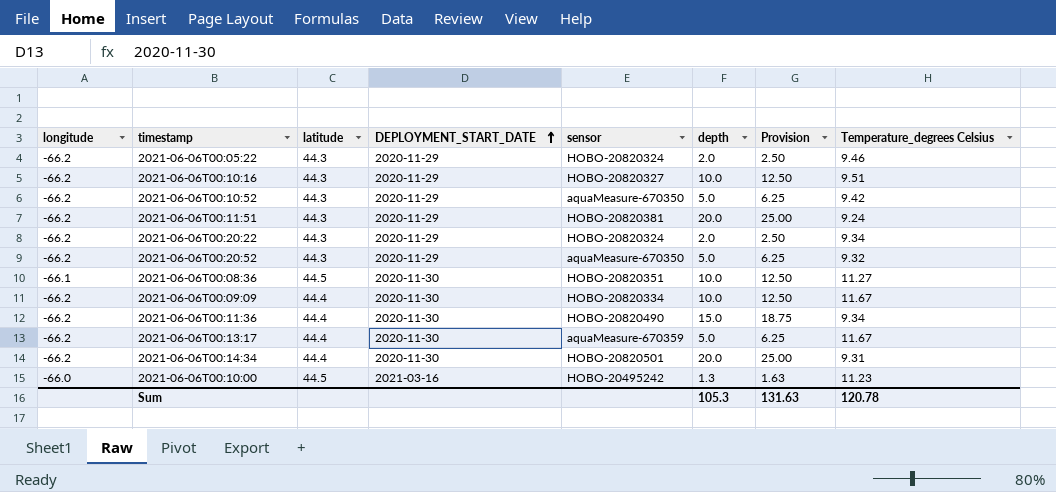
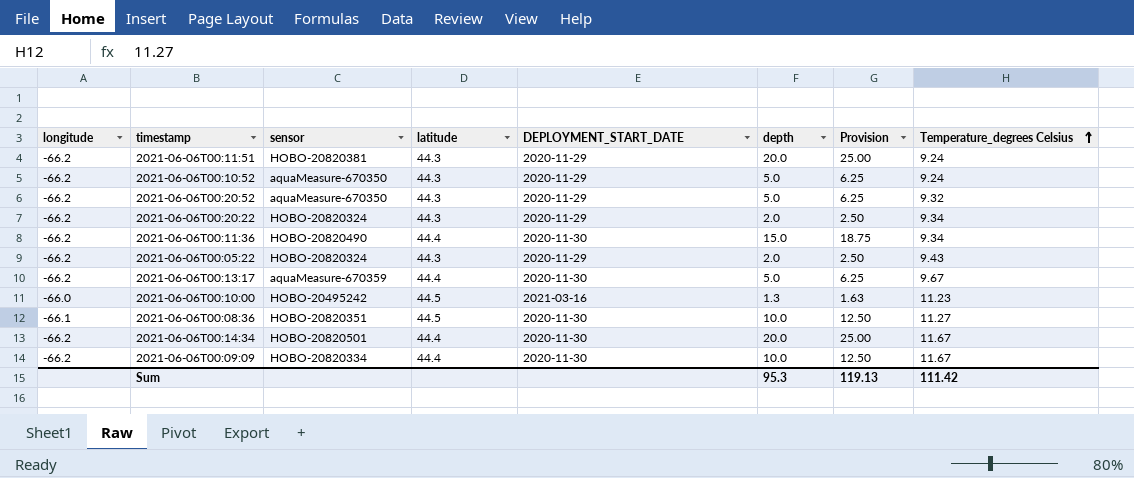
row order: DEPLOYMENT_START_DATE ascending -> Temperature_degrees Celsius ascending
column sensor | position: 5 -> 3
row 2021-06-06T00:10:16: -66.2 | 44.3 | 2020-11-29 | HOBO-20820327 | 10.0 | 12.50 | 9.51 -> none
2021-06-06T00:10:52 | Temperature_degrees Celsius: 9.42 -> 9.24
2021-06-06T00:05:22 | Temperature_degrees Celsius: 9.46 -> 9.43
2021-06-06T00:13:17 | Temperature_degrees Celsius: 11.67 -> 9.67
2021-06-06T00:14:34 | Temperature_degrees Celsius: 9.31 -> 11.67
Sum | depth: 105.3 -> 95.3
Sum | Provision: 131.63 -> 119.13
Sum | Temperature_degrees Celsius: 120.78 -> 111.42

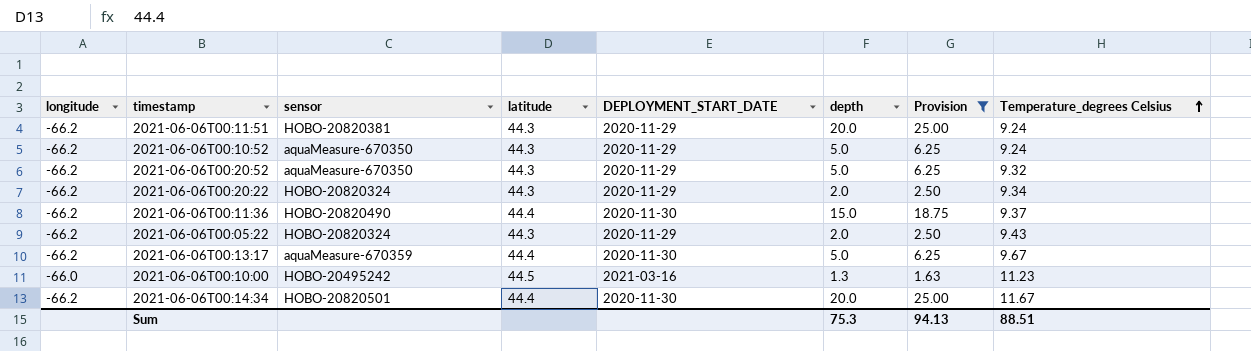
filter: none -> Provision != 12.50
2021-06-06T00:11:36 | Temperature_degrees Celsius: 9.34 -> 9.37
Sum | depth: 95.3 -> 75.3
Sum | Provision: 119.13 -> 94.13
Sum | Temperature_degrees Celsius: 111.42 -> 88.51

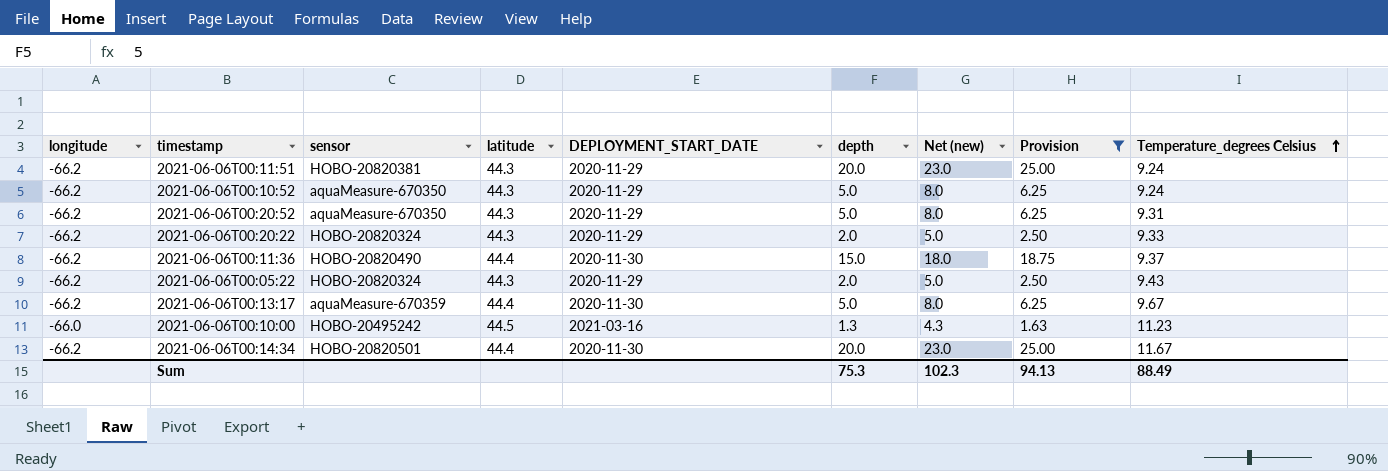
column Net (new) | formula: none -> [depth] + 3
2021-06-06T00:20:52 | Temperature_degrees Celsius: 9.32 -> 9.31
2021-06-06T00:20:22 | Temperature_degrees Celsius: 9.34 -> 9.33
Sum | Temperature_degrees Celsius: 88.51 -> 88.49

